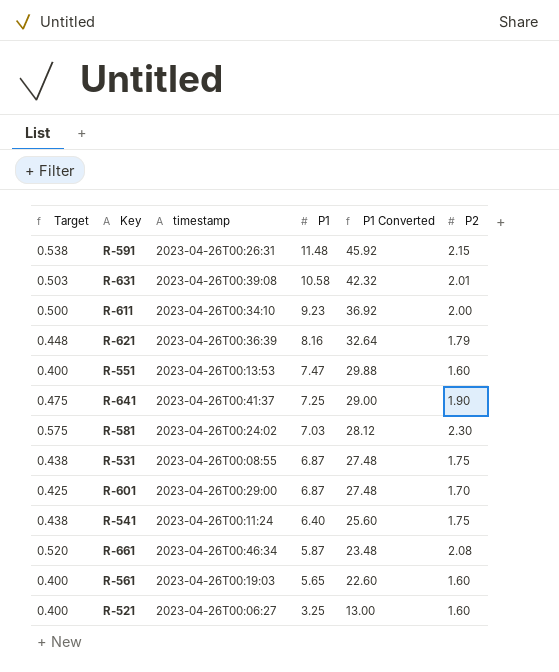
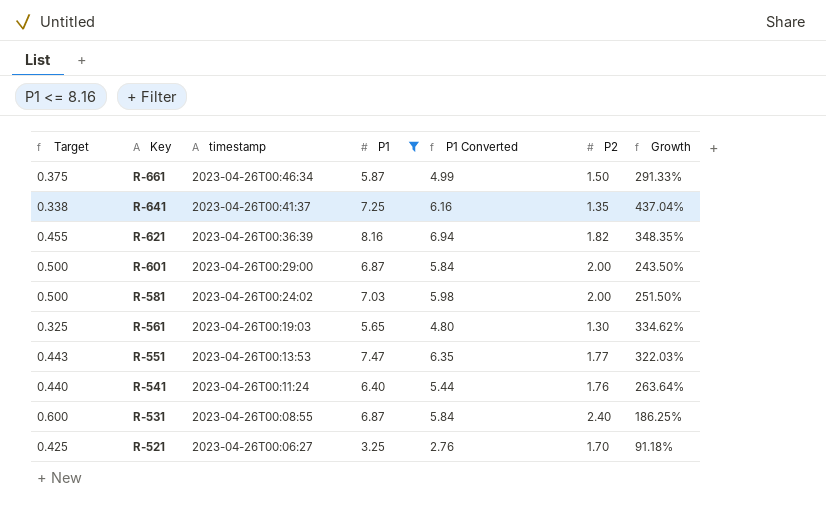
filter: none -> P1 <= 8.16
row order: P1 descending -> Key descending
column P1 Converted | formula: [P1] * 4 -> [P1] * 0.85
column Growth | formula: none -> ([P1] - [P2]) / [P2]
R-661 | Target: 0.520 -> 0.375
R-661 | P2: 2.08 -> 1.50
R-641 | Target: 0.475 -> 0.338
R-641 | P2: 1.90 -> 1.35
R-621 | Target: 0.448 -> 0.455
R-621 | P2: 1.79 -> 1.82
R-601 | Target: 0.425 -> 0.500
R-601 | P2: 1.70 -> 2.00
R-581 | Target: 0.575 -> 0.500
R-581 | P2: 2.30 -> 2.00
R-561 | Target: 0.400 -> 0.325
R-561 | P2: 1.60 -> 1.30
R-551 | Target: 0.400 -> 0.443
R-551 | P2: 1.60 -> 1.77
R-541 | Target: 0.438 -> 0.440
R-541 | P2: 1.75 -> 1.76
R-531 | Target: 0.438 -> 0.600
R-531 | P2: 1.75 -> 2.40
R-521 | Target: 0.400 -> 0.425
R-521 | P2: 1.60 -> 1.70

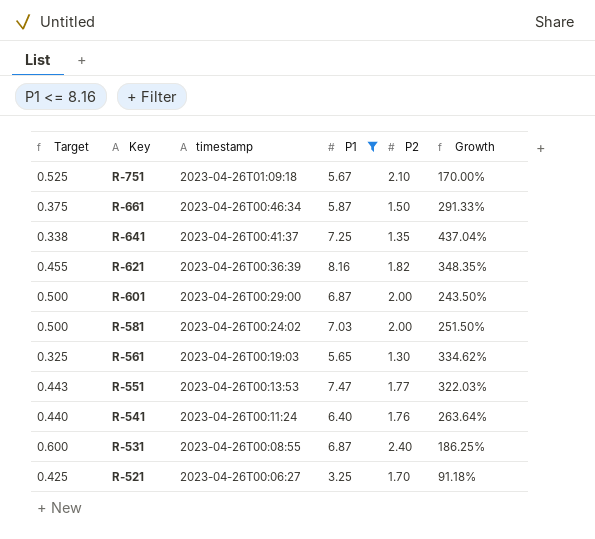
column P1 Converted | formula: [P1] * 0.85 -> none
row R-751: none -> 0.525 | 2023-04-26T01:09:18 | 5.67 | 2.10 | 170.00%

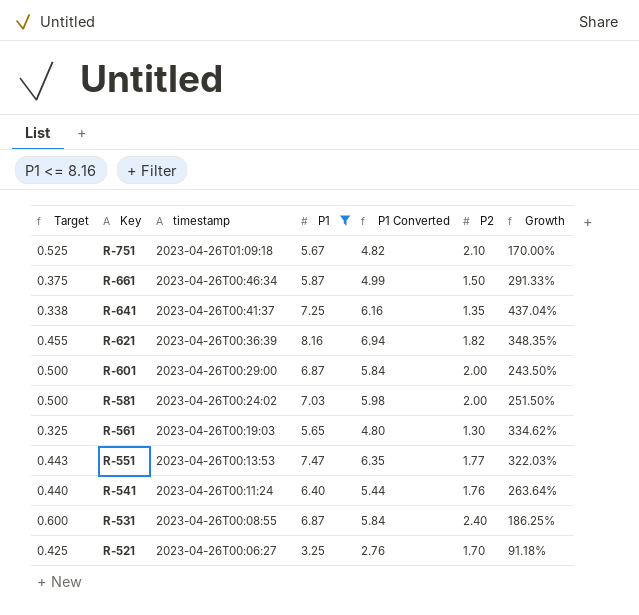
column P1 Converted | formula: none -> [P1] * 0.85

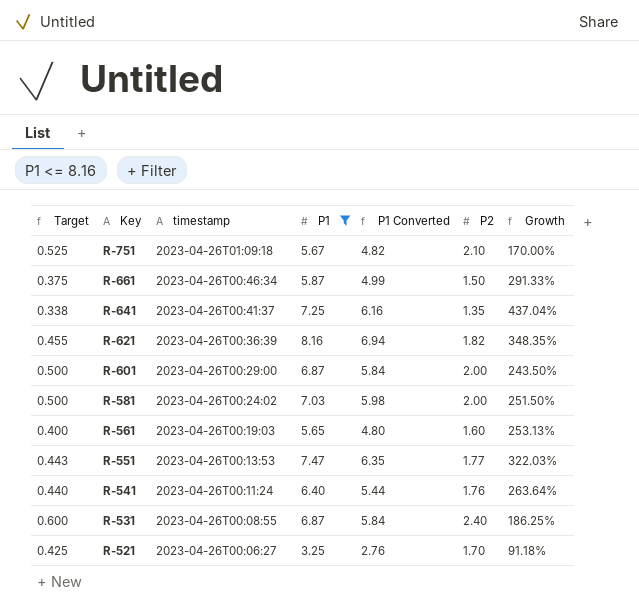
R-561 | Target: 0.325 -> 0.400
R-561 | P2: 1.30 -> 1.60
R-561 | Growth: 334.62% -> 253.13%

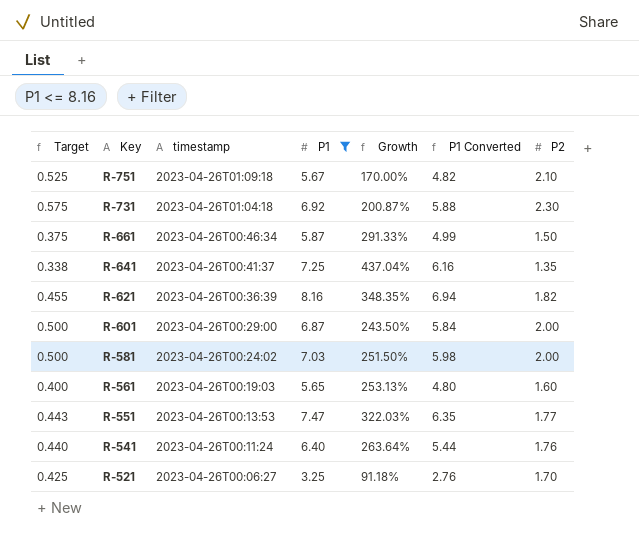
column Growth | position: 7 -> 5
row R-531: 0.600 | 2023-04-26T00:08:55 | 6.87 | 5.84 | 2.40 | 186.25% -> none
row R-731: none -> 0.575 | 2023-04-26T01:04:18 | 6.92 | 200.87% | 5.88 | 2.30

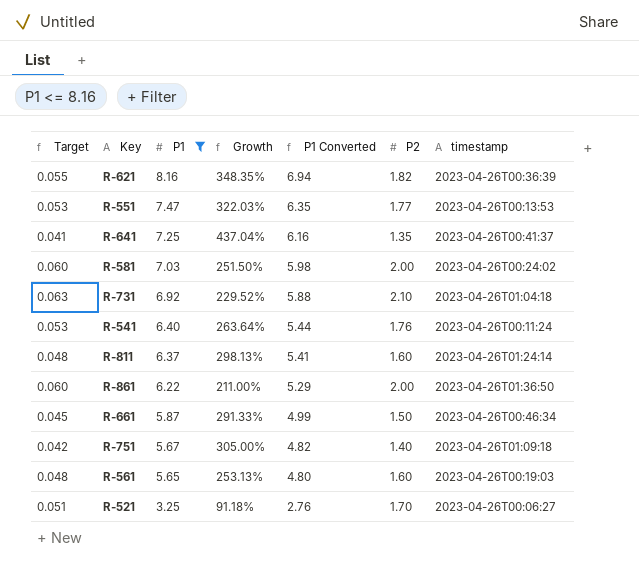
row order: Key descending -> P1 descending
column Target | formula: [P2] * 0.25 -> [P2] * 0.03
column timestamp | position: 3 -> 7
row R-601: 0.500 | 2023-04-26T00:29:00 | 6.87 | 243.50% | 5.84 | 2.00 -> none
R-731 | Growth: 200.87% -> 229.52%
R-731 | P2: 2.30 -> 2.10
row R-811: none -> 0.048 | 6.37 | 298.13% | 5.41 | 1.60 | 2023-04-26T01:24:14
row R-861: none -> 0.060 | 6.22 | 211.00% | 5.29 | 2.00 | 2023-04-26T01:36:50
R-751 | Growth: 170.00% -> 305.00%
R-751 | P2: 2.10 -> 1.40

